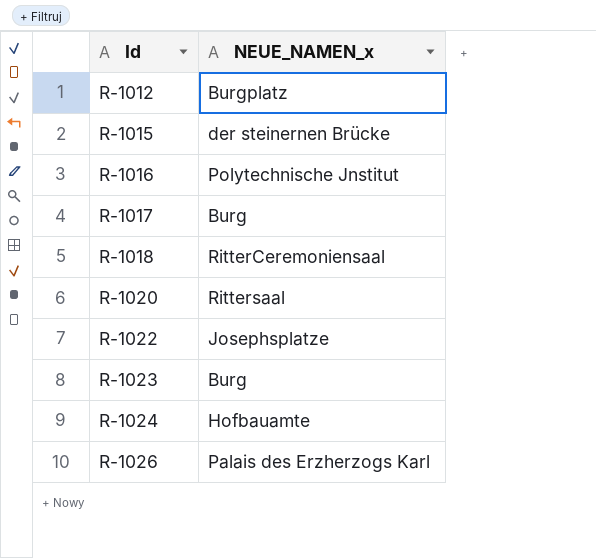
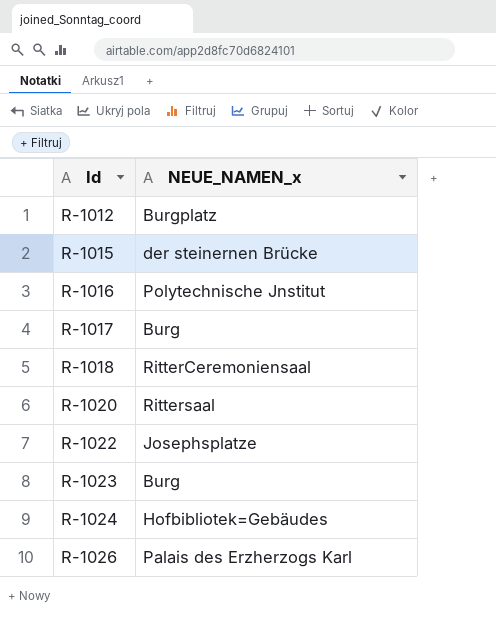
R-1024 | NEUE_NAMEN_x: Hofbauamte -> Hofbibliotek=Gebäudes

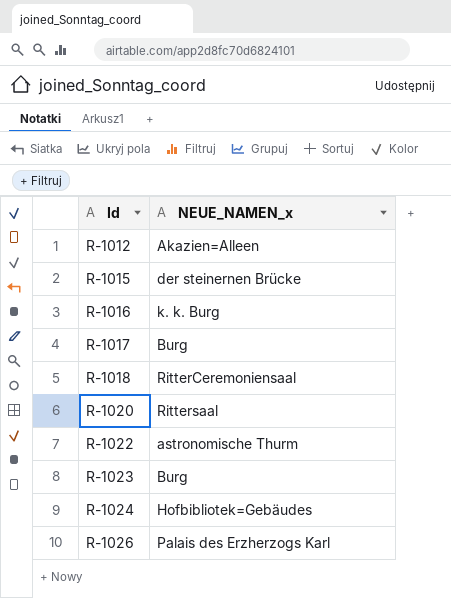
R-1012 | NEUE_NAMEN_x: Burgplatz -> Akazien=Alleen
R-1016 | NEUE_NAMEN_x: Polytechnische Jnstitut -> k. k. Burg
R-1022 | NEUE_NAMEN_x: Josephsplatze -> astronomische Thurm

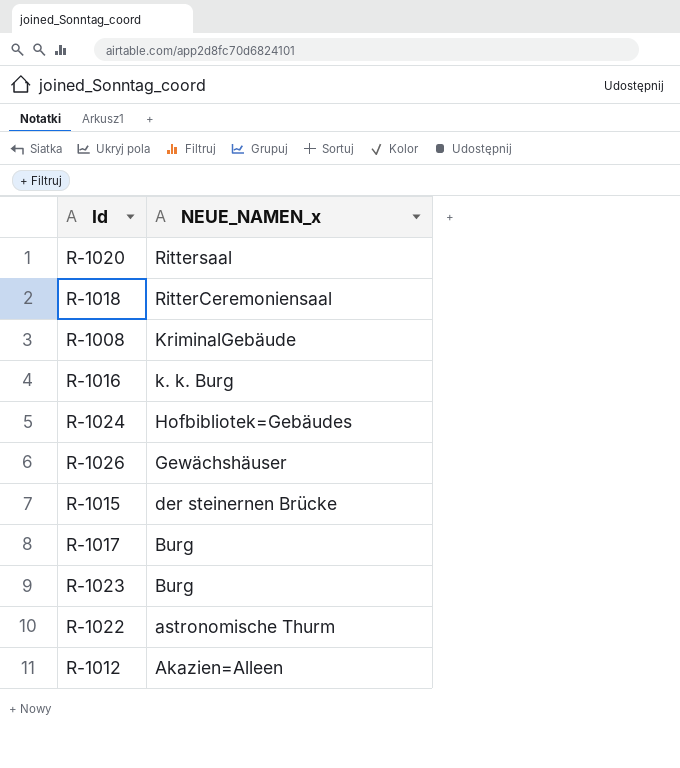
row order: Id ascending -> NEUE_NAMEN_x descending
row R-1008: none -> KriminalGebäude
R-1026 | NEUE_NAMEN_x: Palais des Erzherzogs Karl -> Gewächshäuser

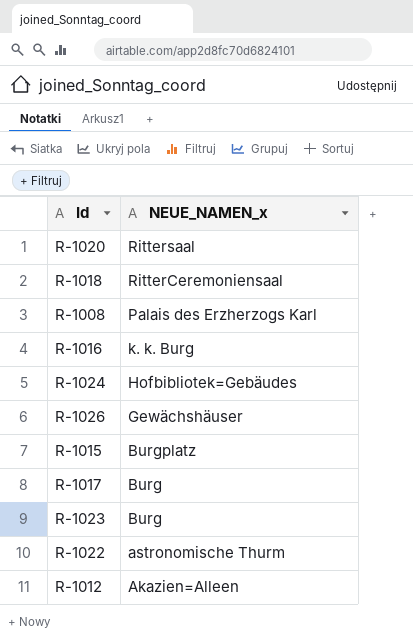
R-1008 | NEUE_NAMEN_x: KriminalGebäude -> Palais des Erzherzogs Karl
R-1015 | NEUE_NAMEN_x: der steinernen Brücke -> Burgplatz

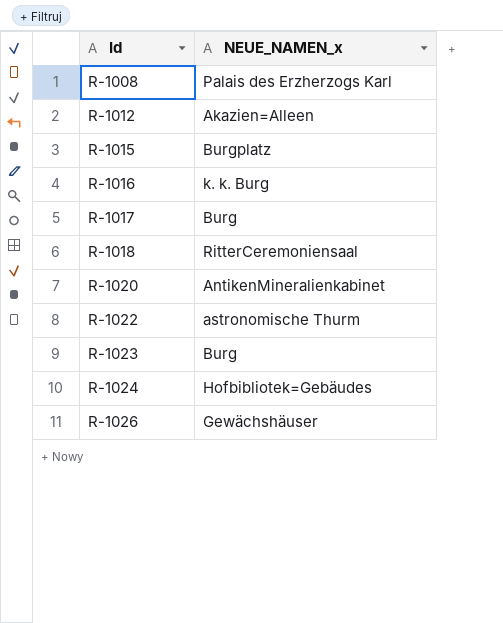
row order: NEUE_NAMEN_x descending -> Id ascending
R-1020 | NEUE_NAMEN_x: Rittersaal -> AntikenMineralienkabinet

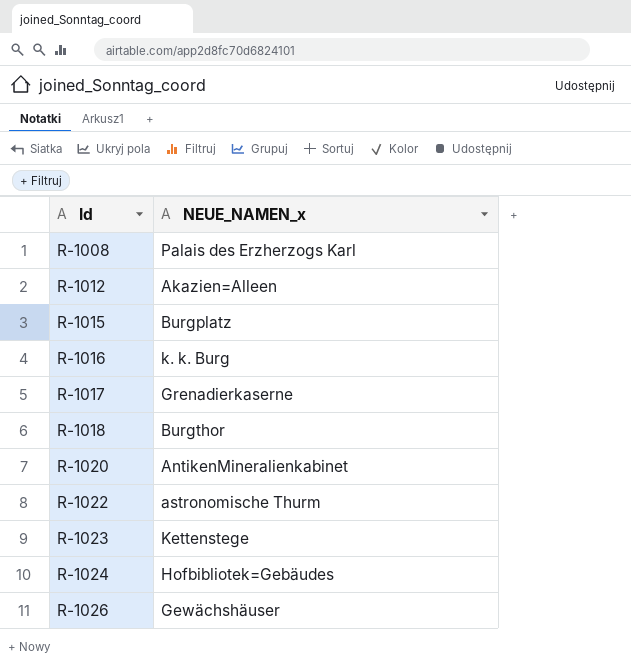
R-1017 | NEUE_NAMEN_x: Burg -> Grenadierkaserne
R-1018 | NEUE_NAMEN_x: RitterCeremoniensaal -> Burgthor
R-1023 | NEUE_NAMEN_x: Burg -> Kettenstege

